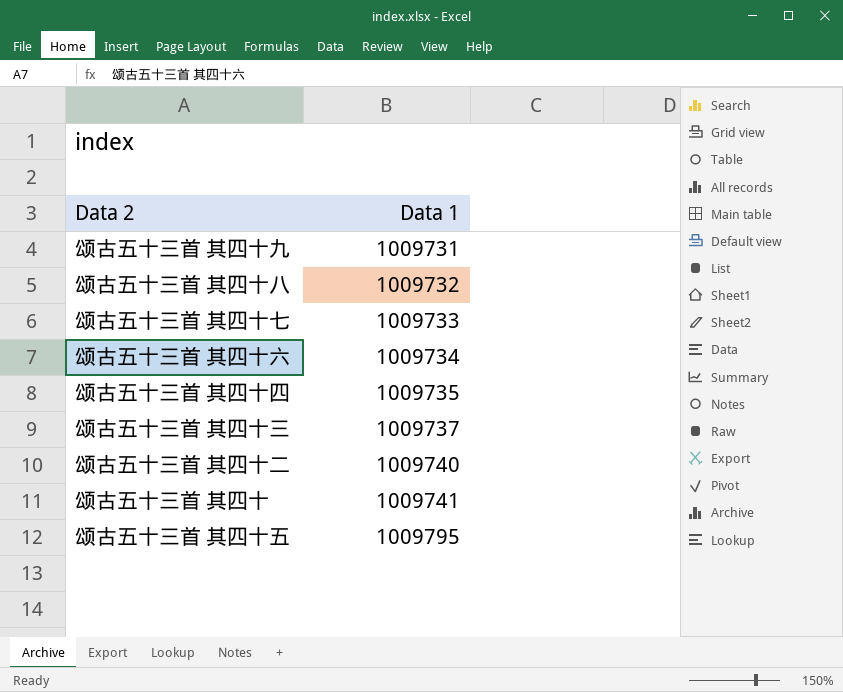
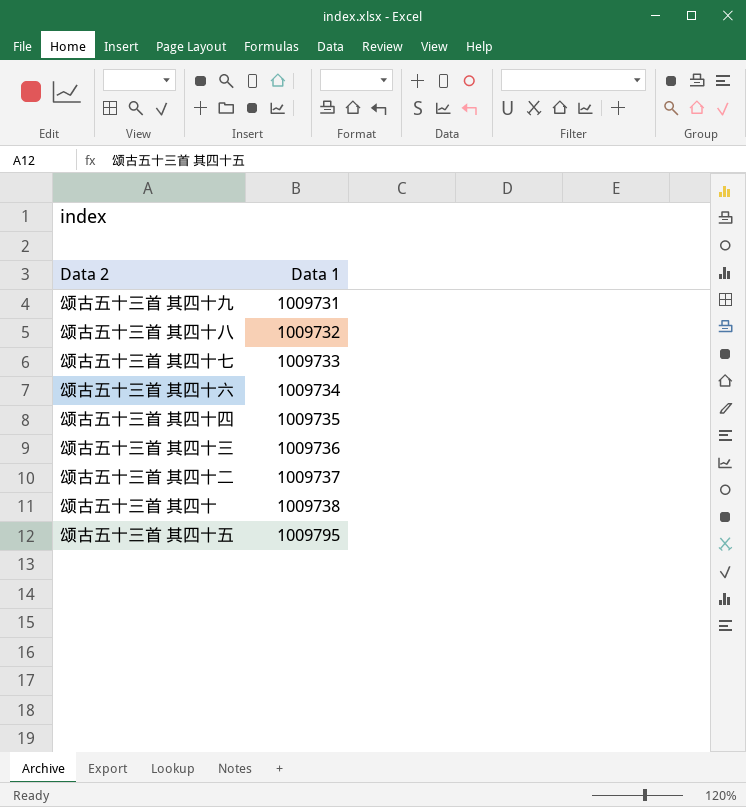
颂古五十三首 其四十三 | Data 1: 1009737 -> 1009736
颂古五十三首 其四十二 | Data 1: 1009740 -> 1009737
颂古五十三首 其四十 | Data 1: 1009741 -> 1009738

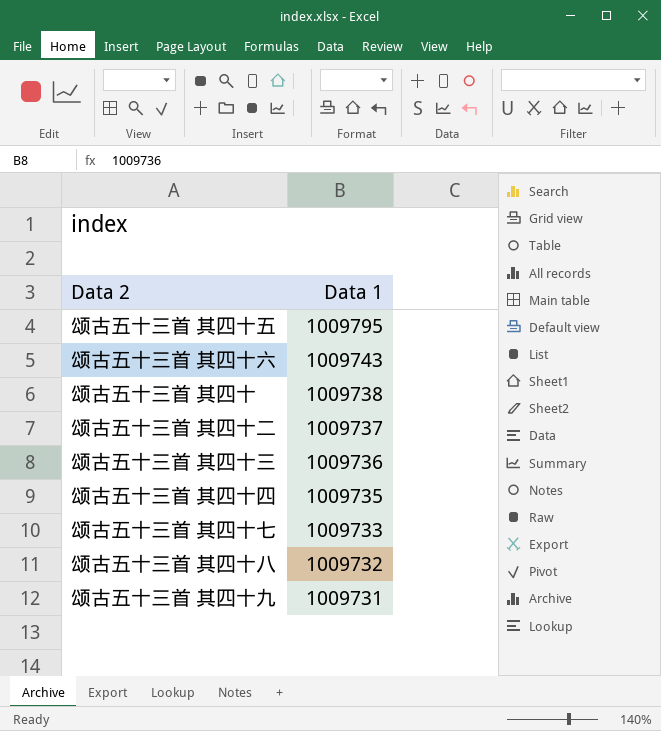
row order: Data 1 ascending -> Data 1 descending
颂古五十三首 其四十六 | Data 1: 1009734 -> 1009743

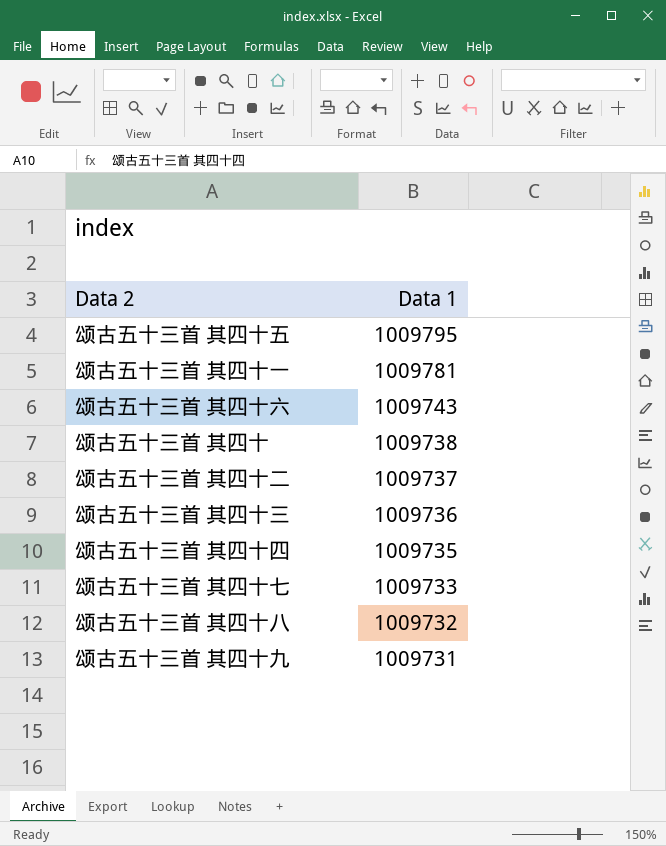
row 颂古五十三首 其四十一: none -> 1009781

